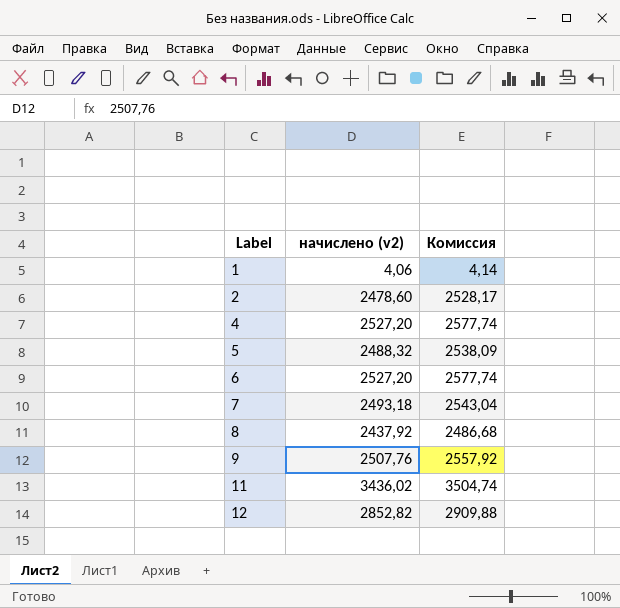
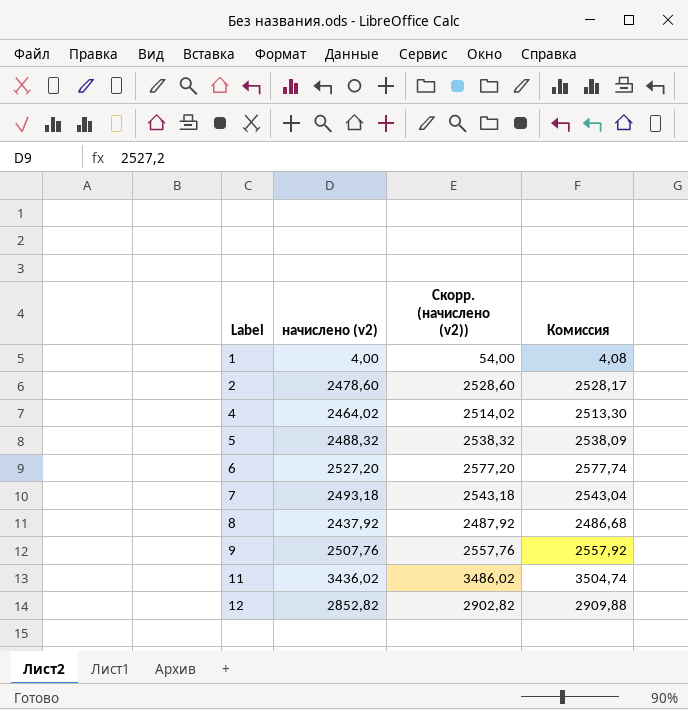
column Скорр. (начислено (v2)) | formula: none -> [начислено (v2)] + 50
1 | начислено (v2): 4,06 -> 4,00
1 | Комиссия: 4,14 -> 4,08
4 | начислено (v2): 2527,20 -> 2464,02
4 | Комиссия: 2577,74 -> 2513,30

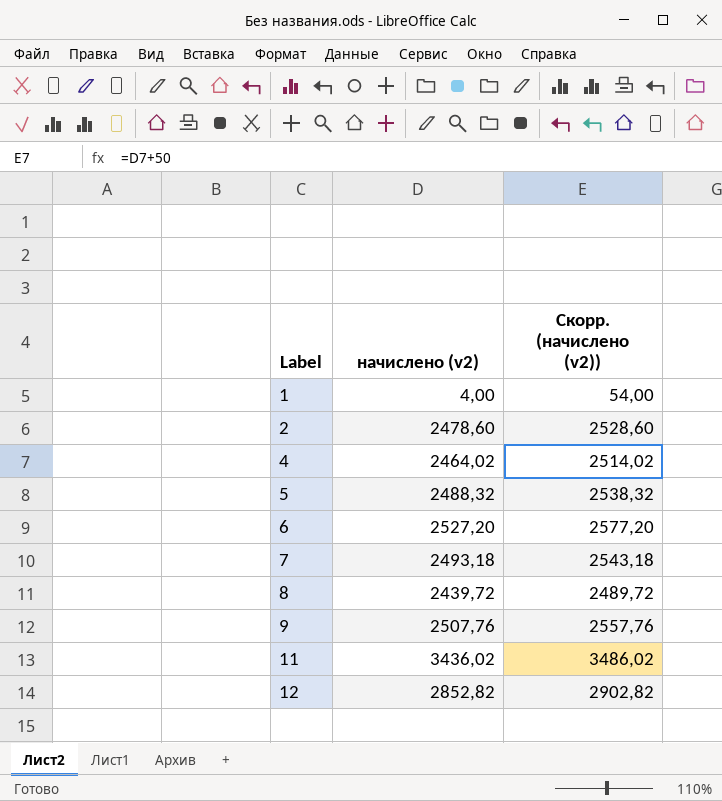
column Комиссия | formula: [начислено (v2)] * 1,02 -> none
8 | начислено (v2): 2437,92 -> 2439,72
8 | Скорр. (начислено (v2)): 2487,92 -> 2489,72

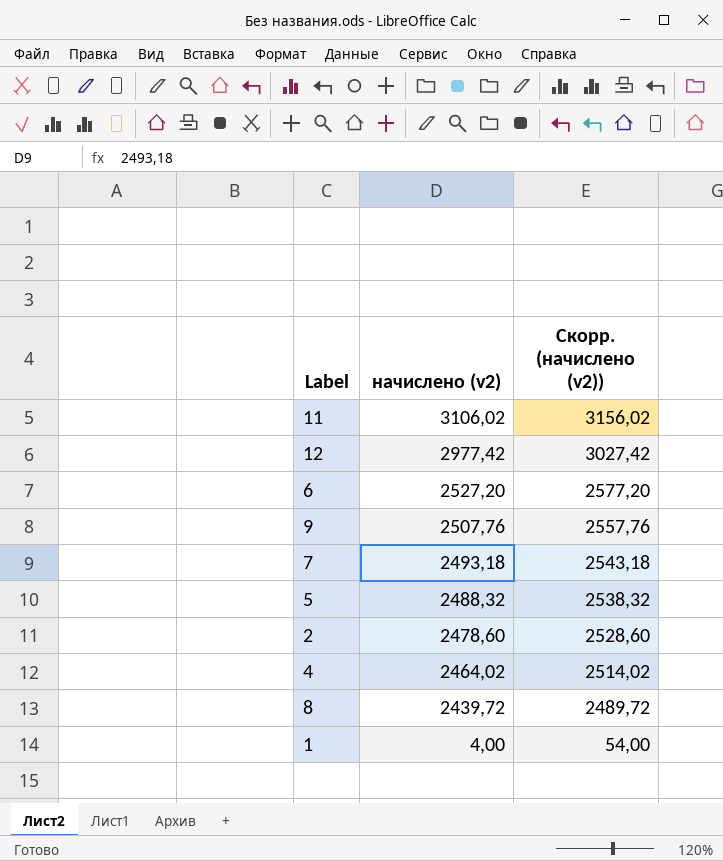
row order: Label ascending -> начислено (v2) descending
11 | начислено (v2): 3436,02 -> 3106,02
11 | Скорр. (начислено (v2)): 3486,02 -> 3156,02
12 | начислено (v2): 2852,82 -> 2977,42
12 | Скорр. (начислено (v2)): 2902,82 -> 3027,42

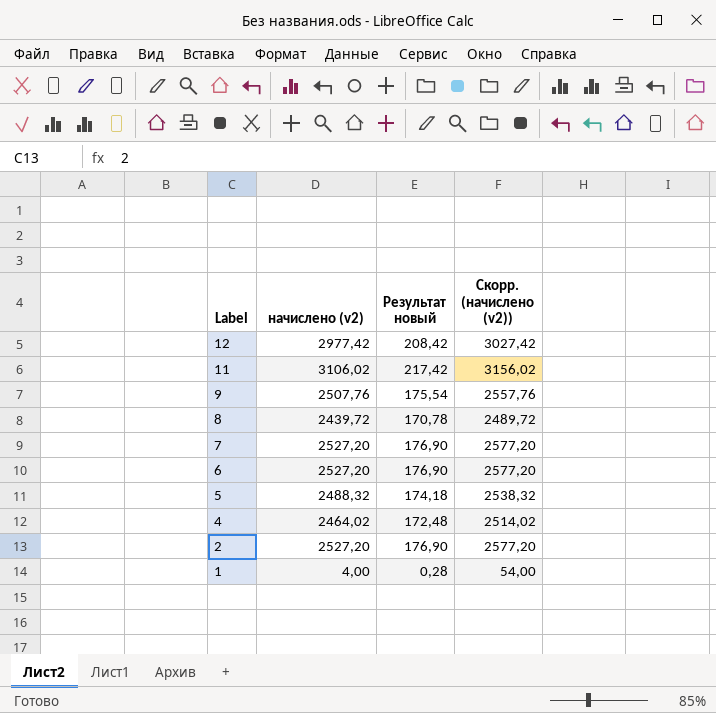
row order: начислено (v2) descending -> Label descending
column Результат новый | formula: none -> [начислено (v2)] * 0,07
7 | начислено (v2): 2493,18 -> 2527,20
7 | Скорр. (начислено (v2)): 2543,18 -> 2577,20
2 | начислено (v2): 2478,60 -> 2527,20
2 | Скорр. (начислено (v2)): 2528,60 -> 2577,20

